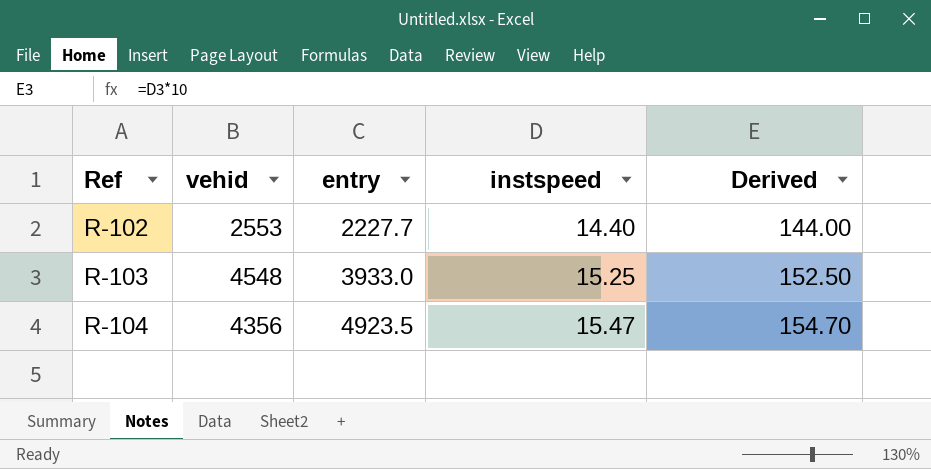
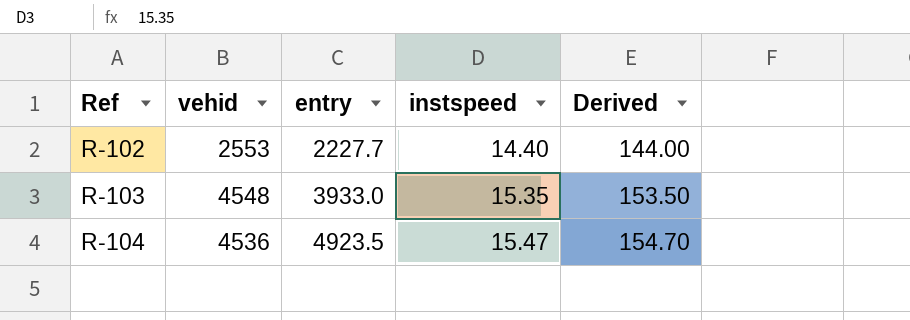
R-103 | instspeed: 15.25 -> 15.35
R-103 | Derived: 152.50 -> 153.50
R-104 | vehid: 4356 -> 4536

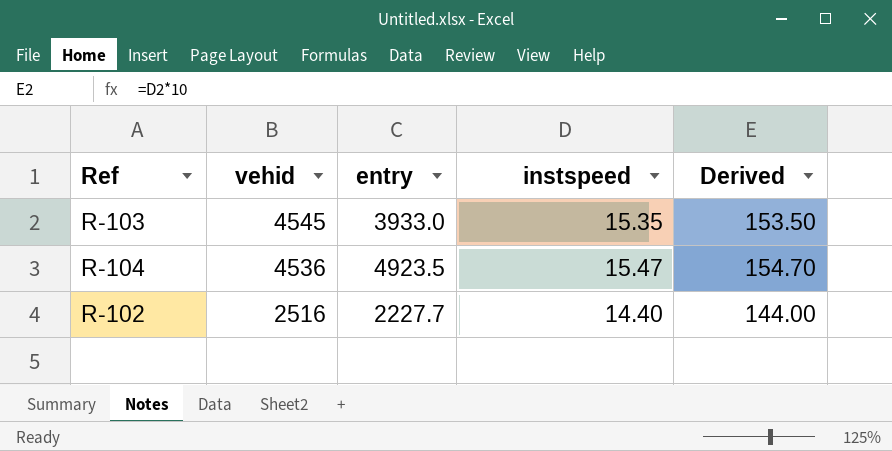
row order: Ref ascending -> vehid descending
R-103 | vehid: 4548 -> 4545
R-102 | vehid: 2553 -> 2516

